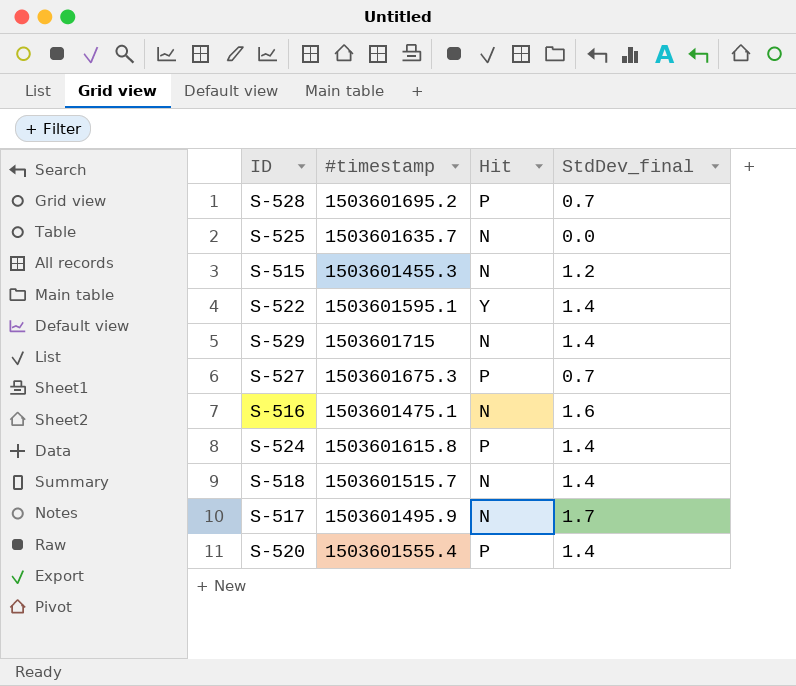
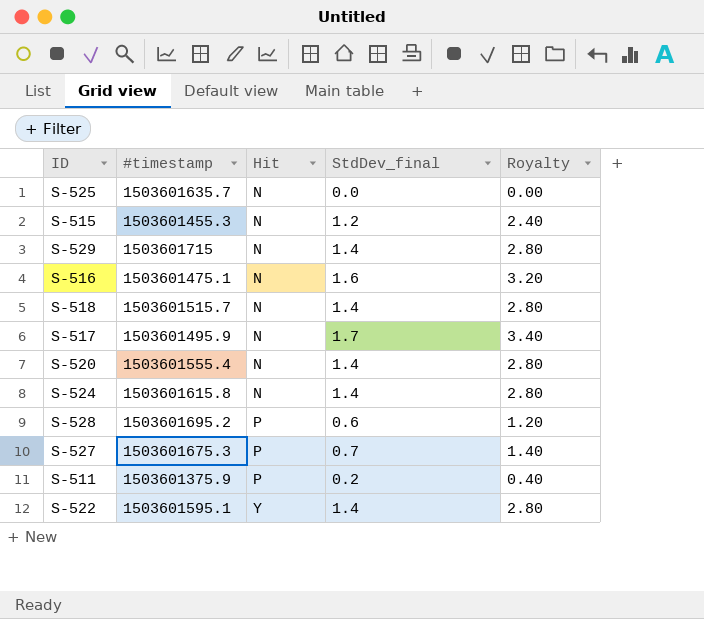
row order: none -> Hit ascending
column Royalty | formula: none -> [StdDev_final] * 2
S-520 | Hit: P -> N
S-524 | Hit: P -> N
S-528 | StdDev_final: 0.7 -> 0.6
row S-511: none -> 1503601375.9 | P | 0.2 | 0.40

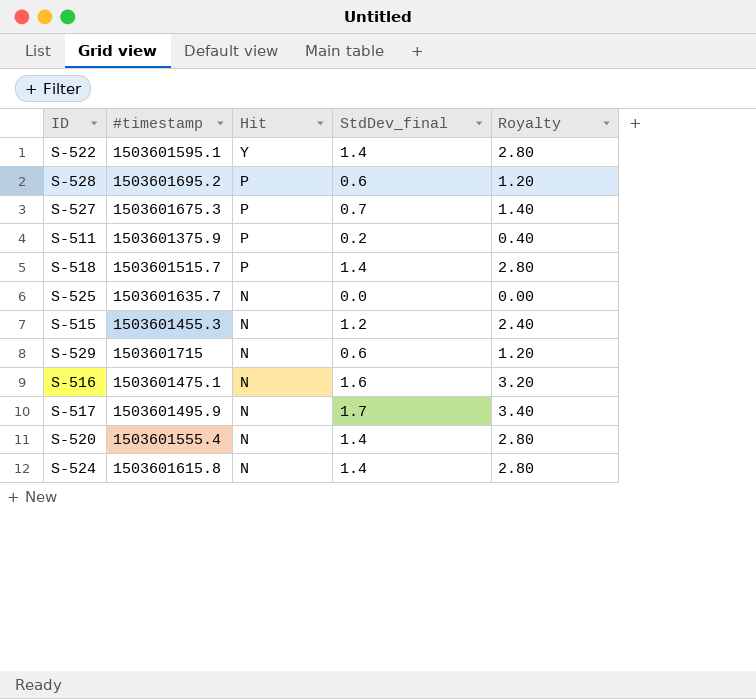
row order: Hit ascending -> Hit descending
S-518 | Hit: N -> P
S-529 | StdDev_final: 1.4 -> 0.6
S-529 | Royalty: 2.80 -> 1.20

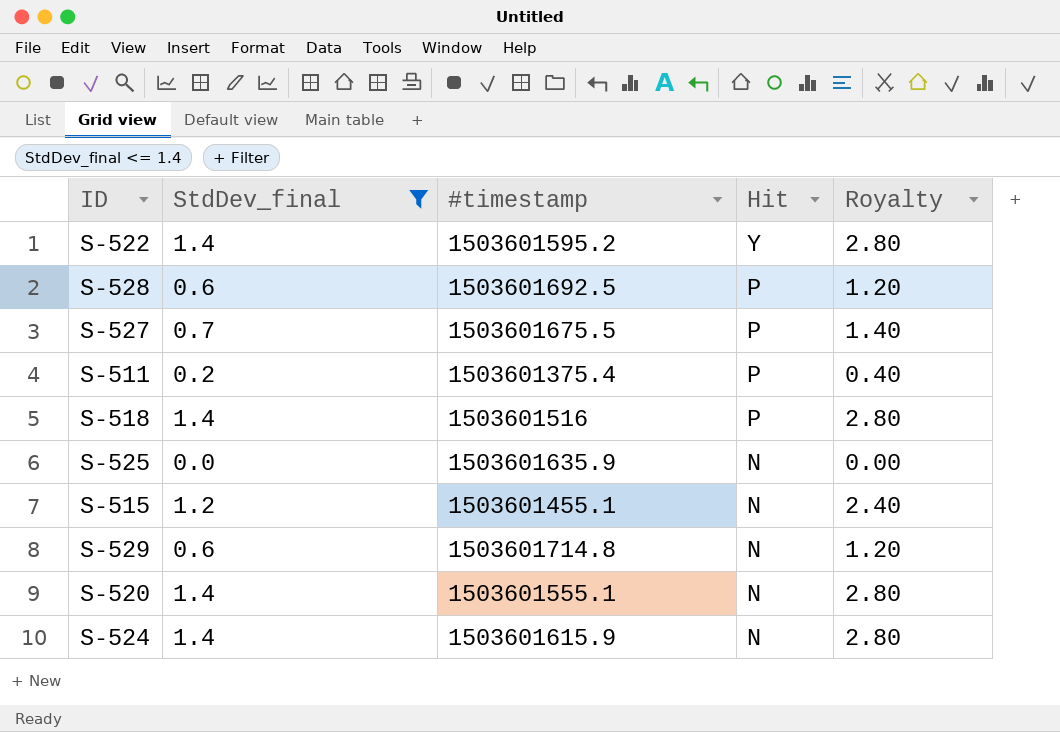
filter: none -> StdDev_final <= 1.4
column StdDev_final | position: 4 -> 2
S-522 | #timestamp: 1503601595.1 -> 1503601595.2
S-528 | #timestamp: 1503601695.2 -> 1503601692.5
S-527 | #timestamp: 1503601675.3 -> 1503601675.5
S-511 | #timestamp: 1503601375.9 -> 1503601375.4
S-518 | #timestamp: 1503601515.7 -> 1503601516
S-525 | #timestamp: 1503601635.7 -> 1503601635.9
S-515 | #timestamp: 1503601455.3 -> 1503601455.1
S-529 | #timestamp: 1503601715 -> 1503601714.8
S-520 | #timestamp: 1503601555.4 -> 1503601555.1
S-524 | #timestamp: 1503601615.8 -> 1503601615.9

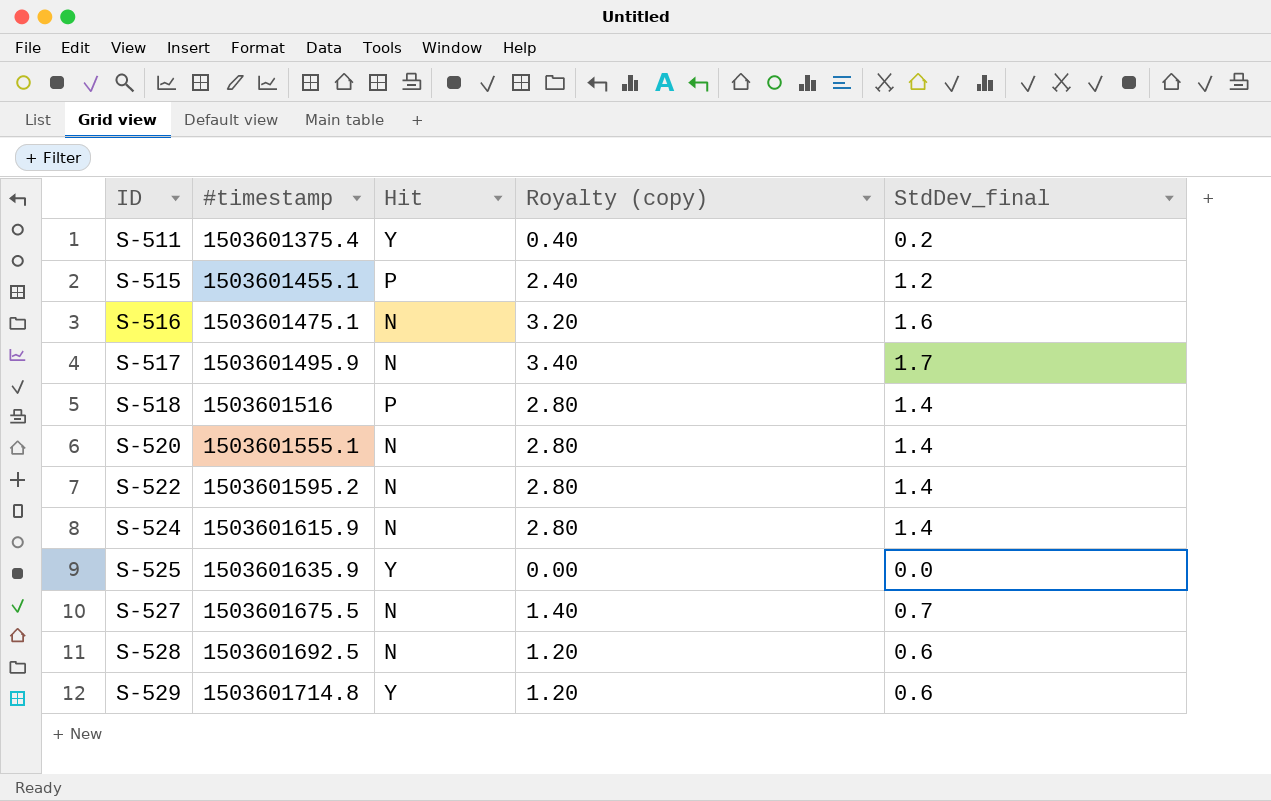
filter: StdDev_final <= 1.4 -> none
row order: Hit descending -> ID ascending
column name: Royalty -> Royalty (copy)
column StdDev_final | position: 2 -> 5
S-511 | Hit: P -> Y
S-515 | Hit: N -> P
S-522 | Hit: Y -> N
S-525 | Hit: N -> Y
S-527 | Hit: P -> N
S-528 | Hit: P -> N
S-529 | Hit: N -> Y

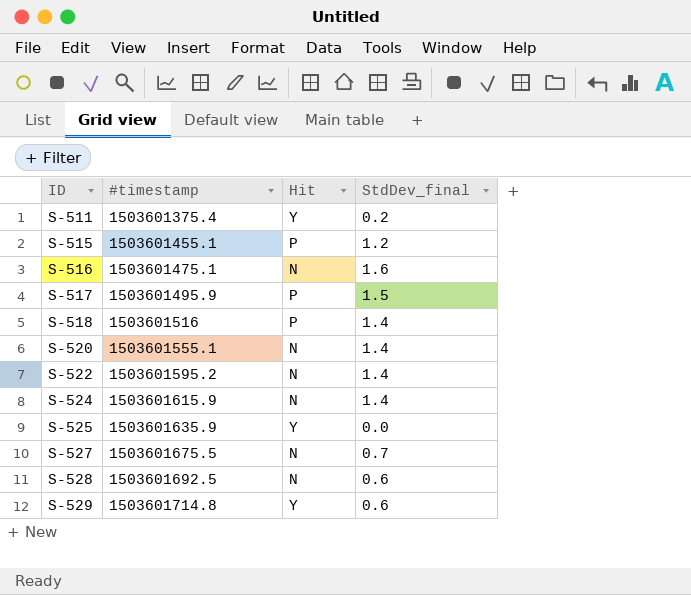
column Royalty (copy) | formula: [StdDev_final] * 2 -> none
S-517 | Hit: N -> P
S-517 | StdDev_final: 1.7 -> 1.5

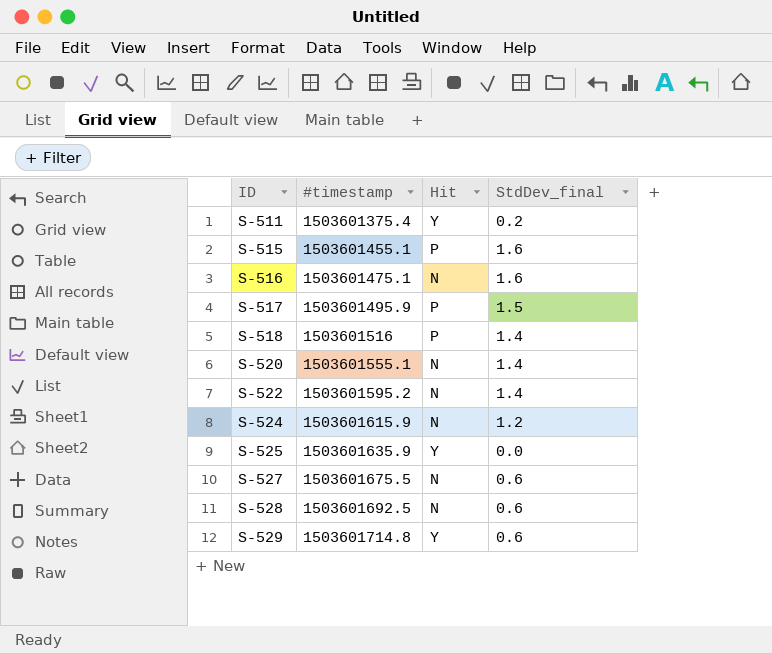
S-515 | StdDev_final: 1.2 -> 1.6
S-524 | StdDev_final: 1.4 -> 1.2
S-527 | StdDev_final: 0.7 -> 0.6

